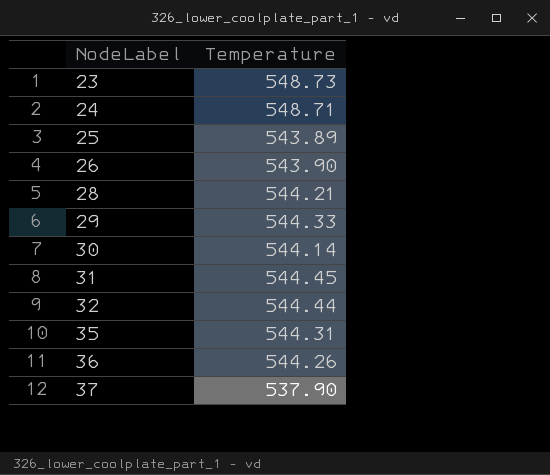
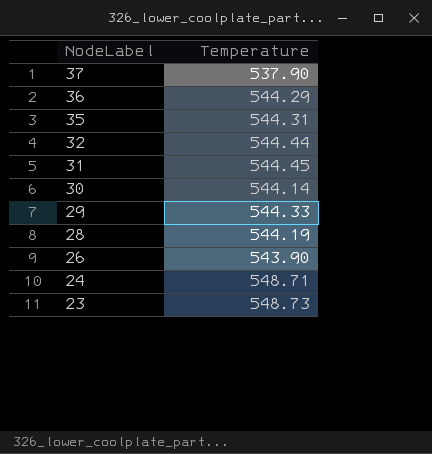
row order: NodeLabel ascending -> NodeLabel descending
row 25: 543.89 -> none
36 | Temperature: 544.26 -> 544.29
28 | Temperature: 544.21 -> 544.19

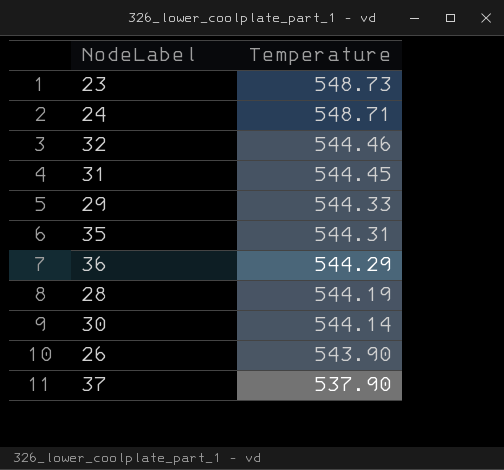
row order: NodeLabel descending -> Temperature descending
32 | Temperature: 544.44 -> 544.46

